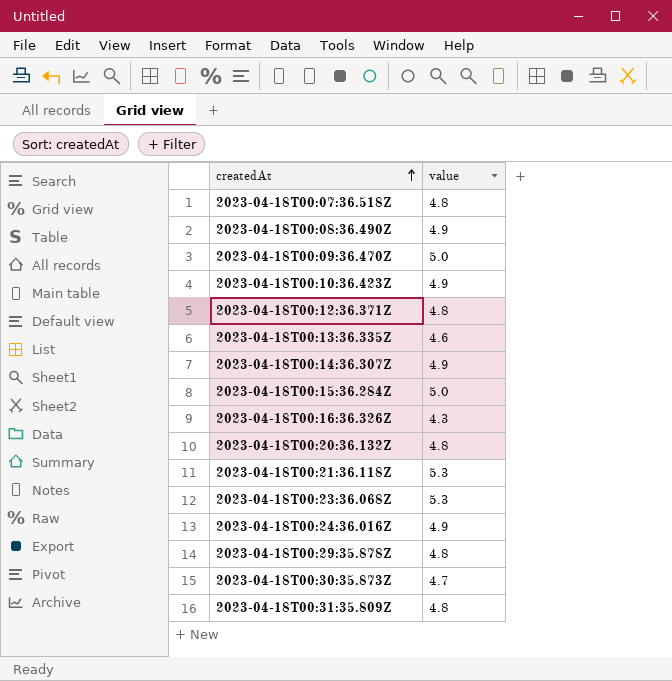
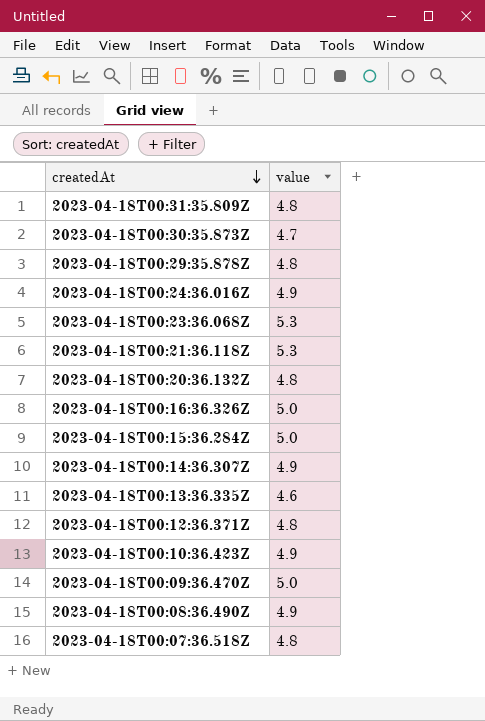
row order: createdAt ascending -> createdAt descending
2023-04-18T00:16:36.326Z | value: 4.3 -> 5.0

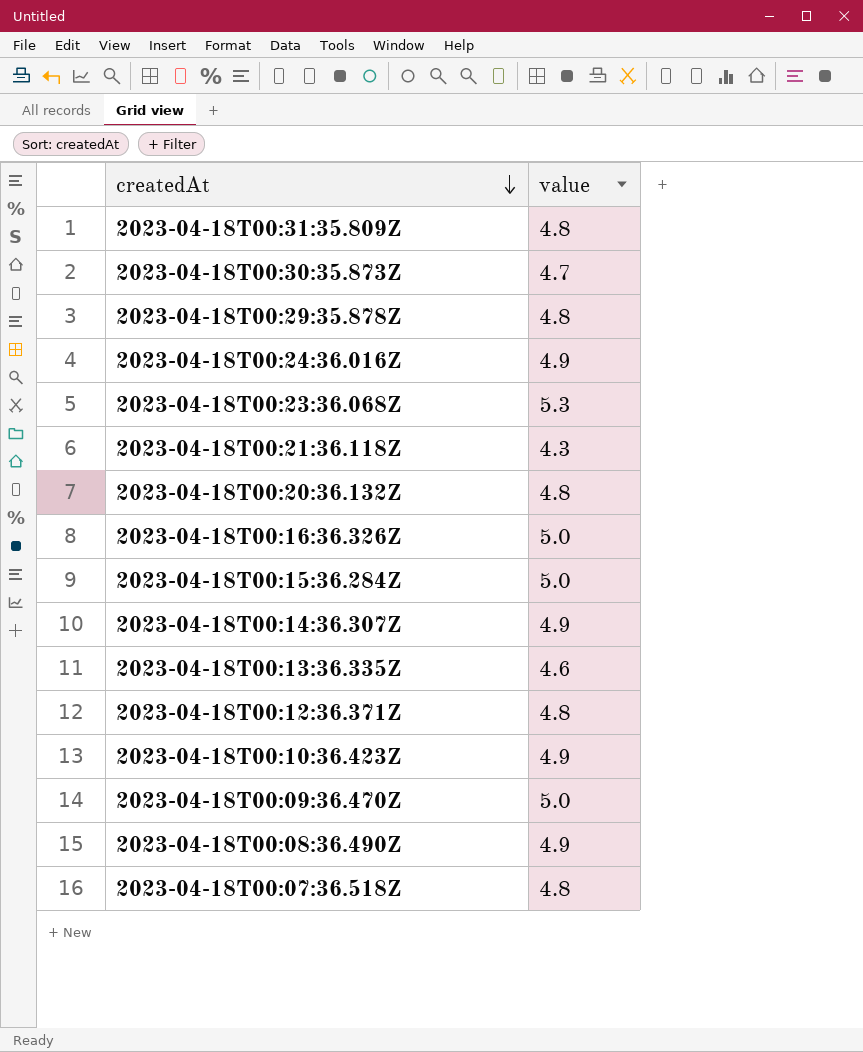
2023-04-18T00:21:36.118Z | value: 5.3 -> 4.3

